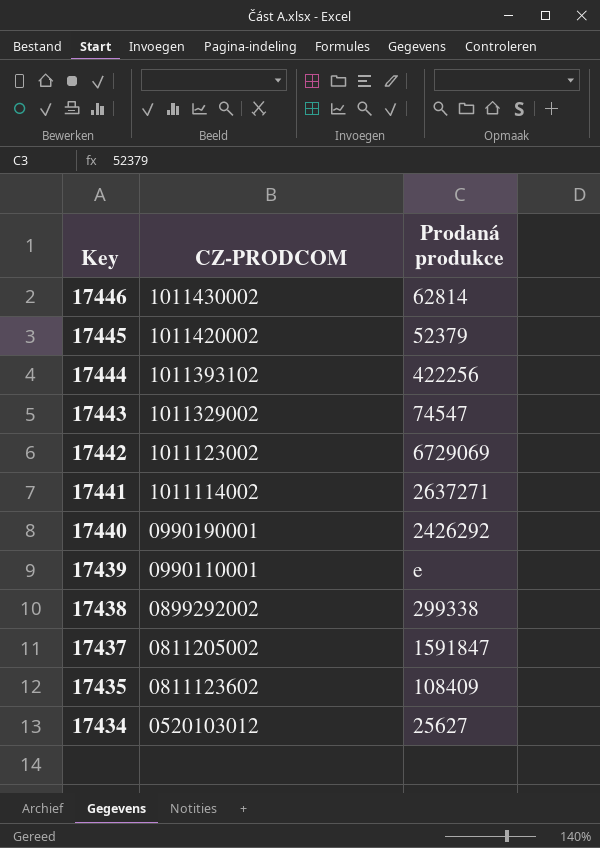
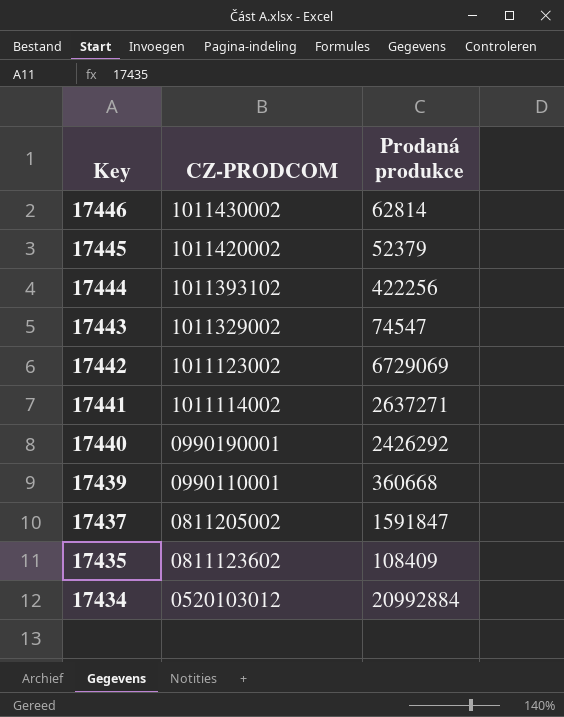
row 17438: 0899292002 | 299338 -> none
17439 | Prodaná produkce: e -> 360668
17434 | Prodaná produkce: 25627 -> 20992884

